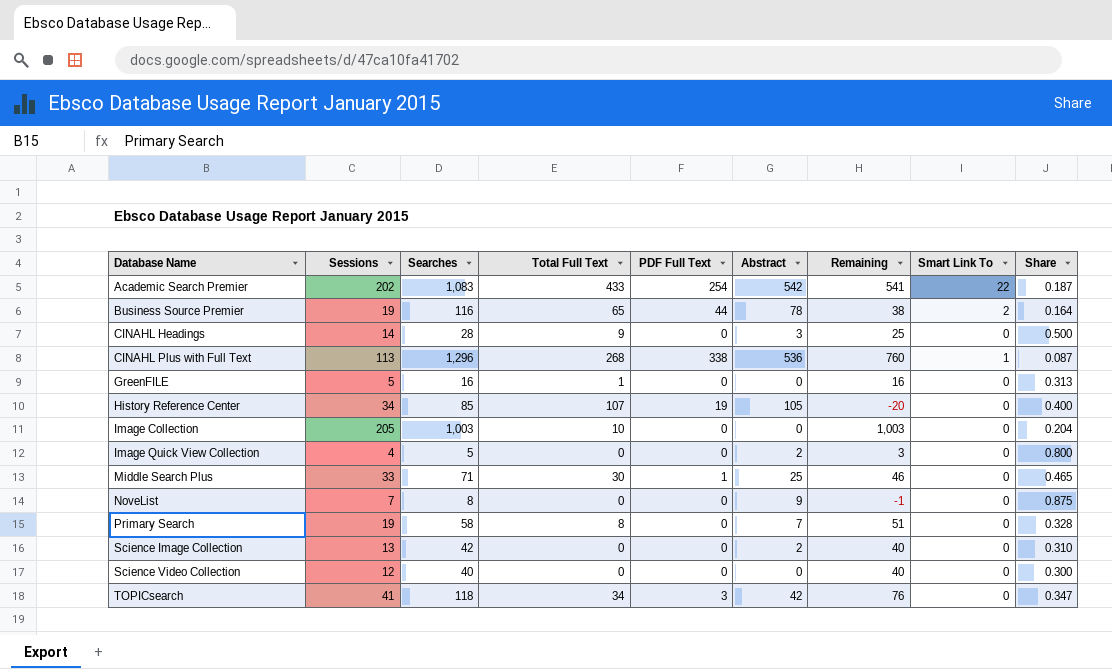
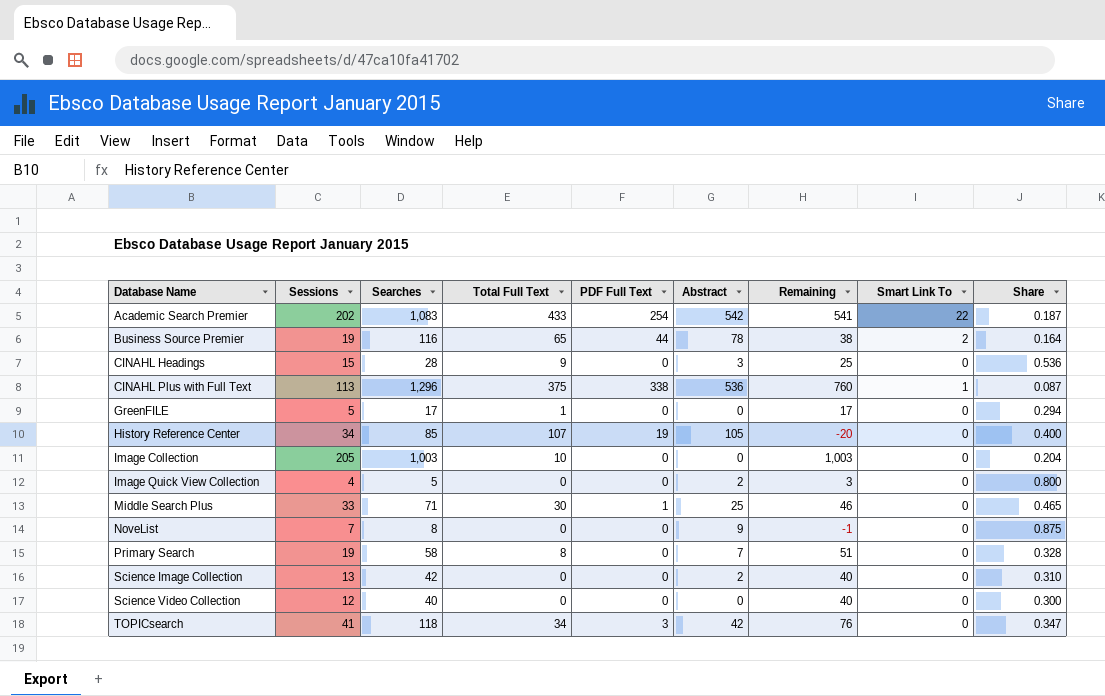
CINAHL Headings | Sessions: 14 -> 15
CINAHL Headings | Share: 0.500 -> 0.536
CINAHL Plus with Full Text | Total Full Text: 268 -> 375
GreenFILE | Searches: 16 -> 17
GreenFILE | Remaining: 16 -> 17
GreenFILE | Share: 0.313 -> 0.294

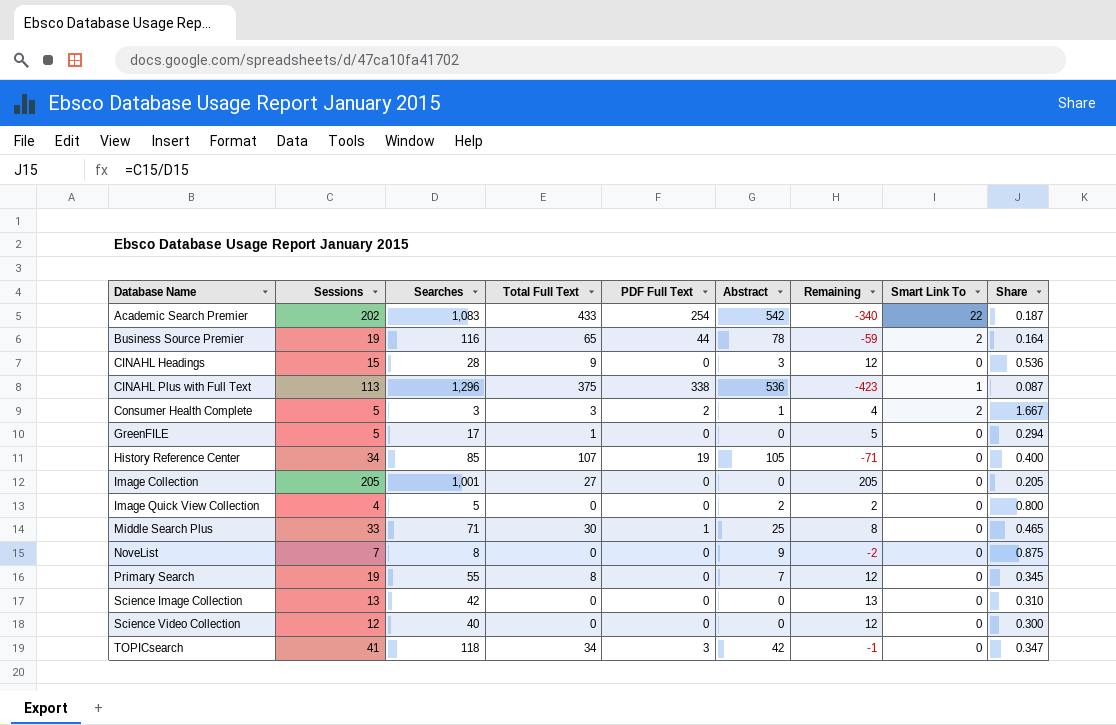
column Remaining | formula: [Searches] - [Abstract] -> [Sessions] - [Abstract]
row Consumer Health Complete: none -> 5 | 3 | 3 | 2 | 1 | 4 | 2 | 1.667
Image Collection | Searches: 1,003 -> 1,001
Image Collection | Total Full Text: 10 -> 27
Image Collection | Share: 0.204 -> 0.205
Primary Search | Searches: 58 -> 55
Primary Search | Share: 0.328 -> 0.345
Science Image Collection | Abstract: 2 -> 0

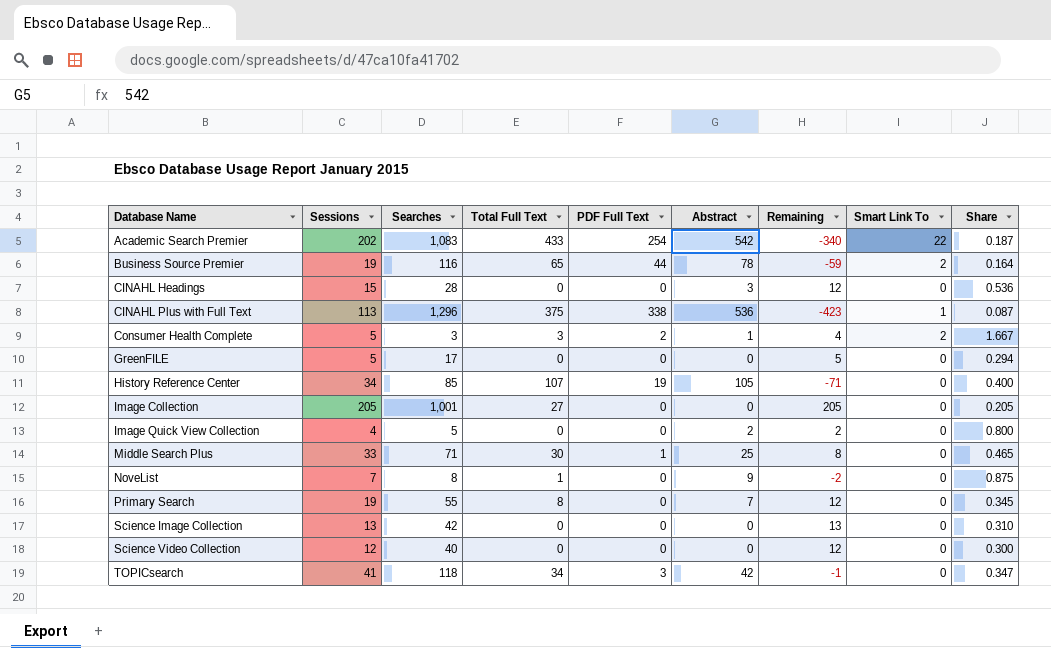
CINAHL Headings | Total Full Text: 9 -> 0
GreenFILE | Total Full Text: 1 -> 0
NoveList | Total Full Text: 0 -> 1

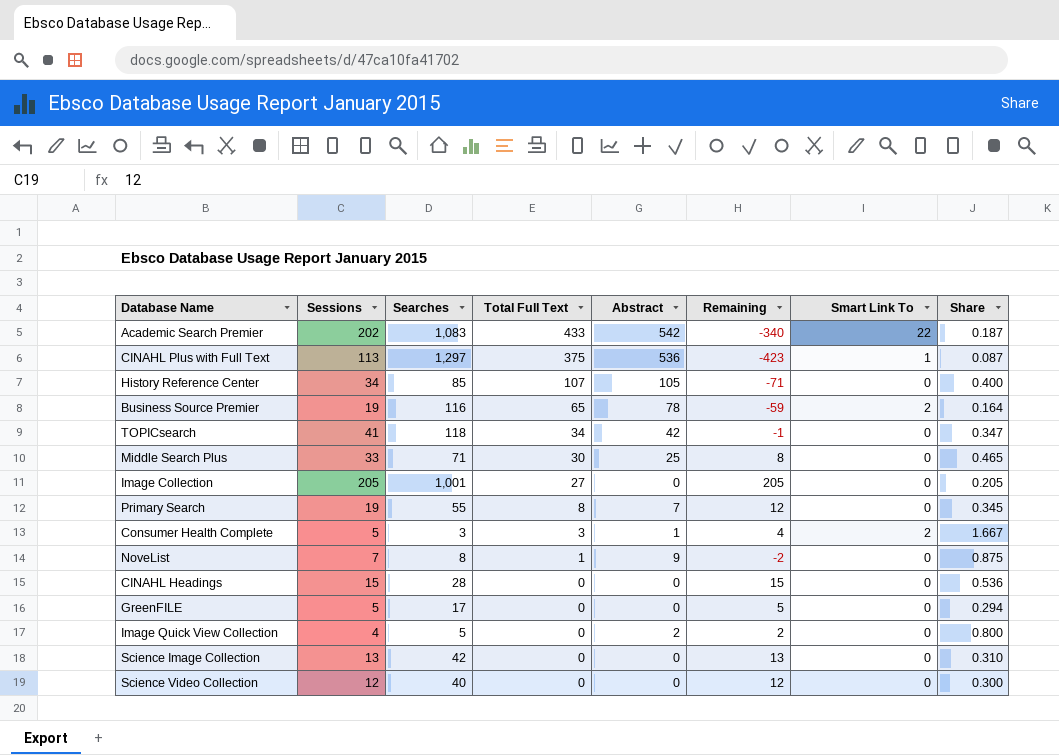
row order: Database Name ascending -> Total Full Text descending
column PDF Full Text | position: 5 -> none
CINAHL Plus with Full Text | Searches: 1,296 -> 1,297
CINAHL Headings | Abstract: 3 -> 0
CINAHL Headings | Remaining: 12 -> 15

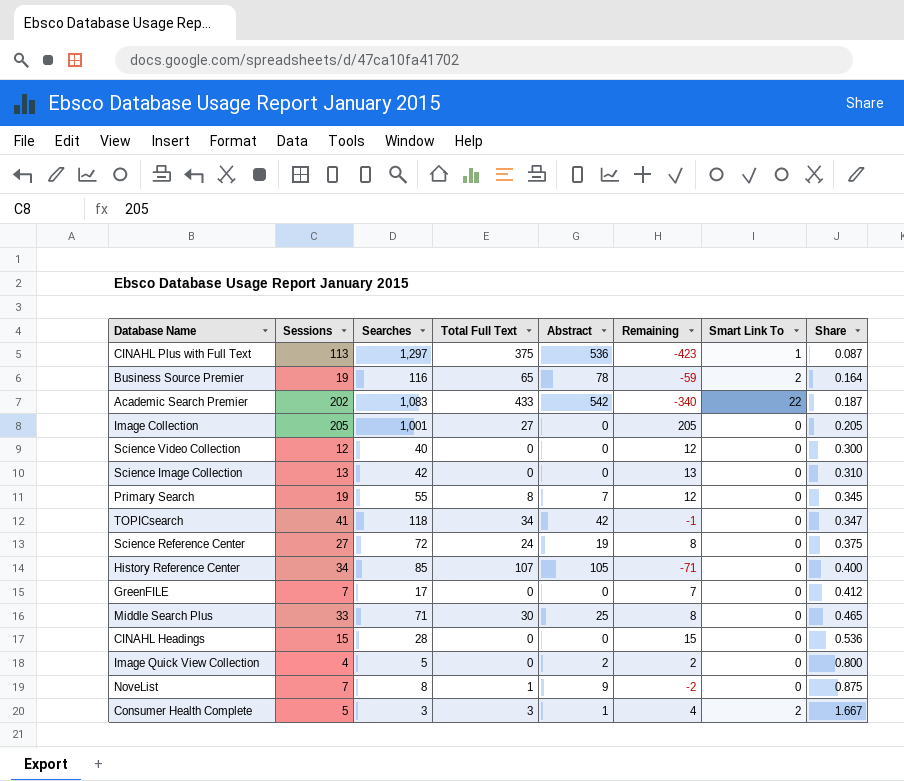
row order: Total Full Text descending -> Share ascending
row Science Reference Center: none -> 27 | 72 | 24 | 19 | 8 | 0 | 0.375
GreenFILE | Sessions: 5 -> 7
GreenFILE | Remaining: 5 -> 7
GreenFILE | Share: 0.294 -> 0.412

